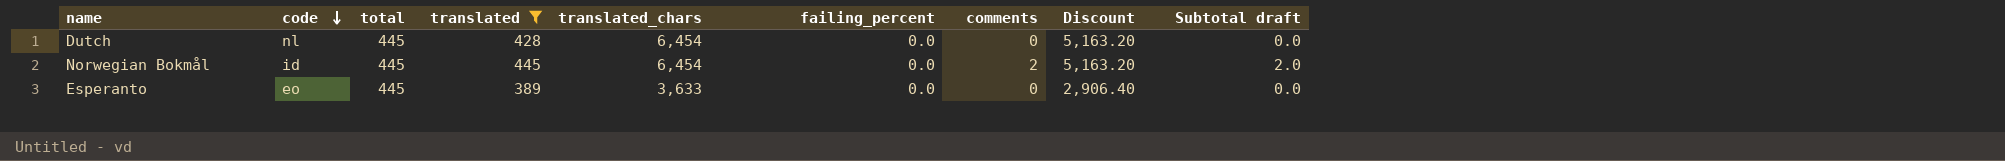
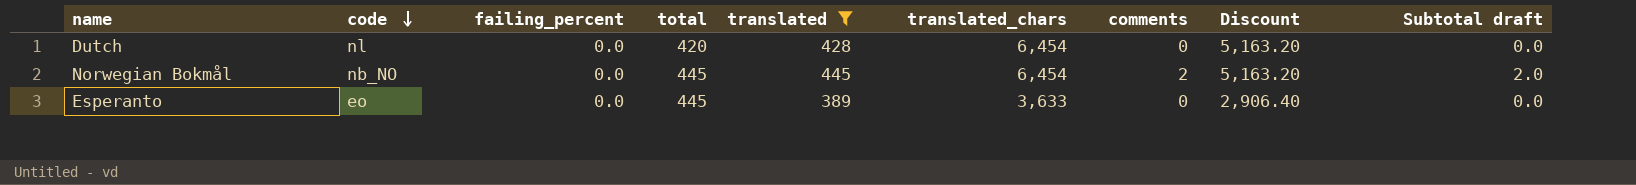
column failing_percent | position: 6 -> 3
Dutch | total: 445 -> 420
Norwegian Bokmål | code: id -> nb_NO

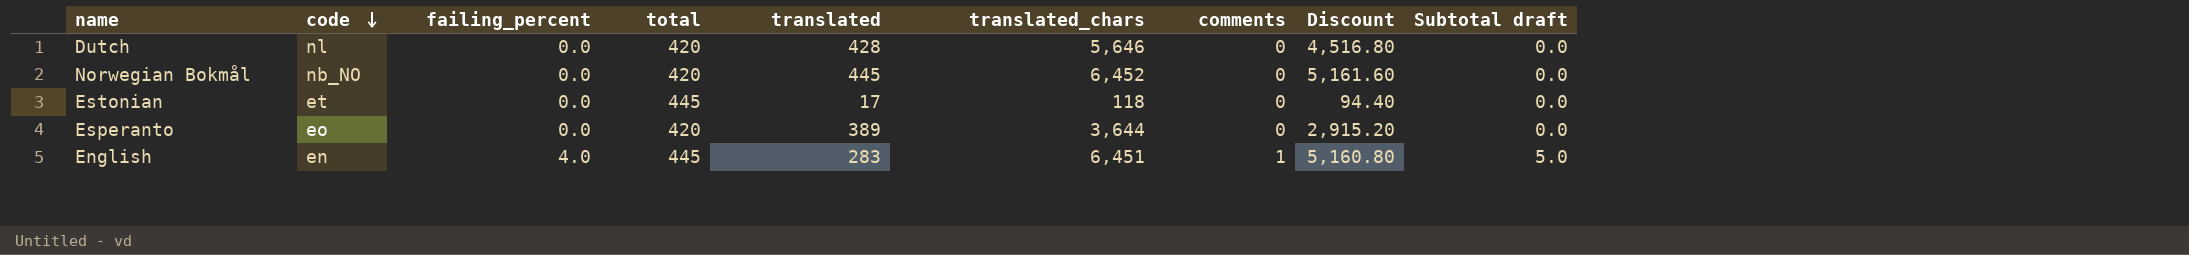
filter: translated >= 389 -> none
Dutch | translated_chars: 6,454 -> 5,646
Dutch | Discount: 5,163.20 -> 4,516.80
Norwegian Bokmål | total: 445 -> 420
Norwegian Bokmål | translated_chars: 6,454 -> 6,452
Norwegian Bokmål | comments: 2 -> 0
Norwegian Bokmål | Discount: 5,163.20 -> 5,161.60
Norwegian Bokmål | Subtotal draft: 2.0 -> 0.0
Esperanto | total: 445 -> 420
Esperanto | translated_chars: 3,633 -> 3,644
Esperanto | Discount: 2,906.40 -> 2,915.20

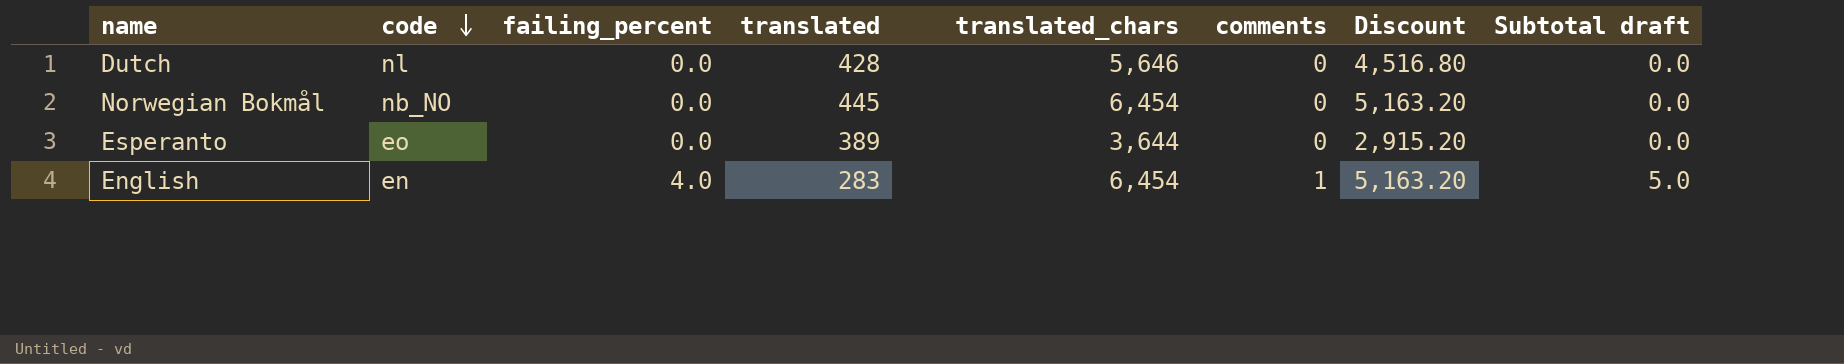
column total | position: 4 -> none
row Estonian: et | 0.0 | 445 | 17 | 118 | 0 | 94.40 | 0.0 -> none
Norwegian Bokmål | translated_chars: 6,452 -> 6,454
Norwegian Bokmål | Discount: 5,161.60 -> 5,163.20
English | translated_chars: 6,451 -> 6,454
English | Discount: 5,160.80 -> 5,163.20

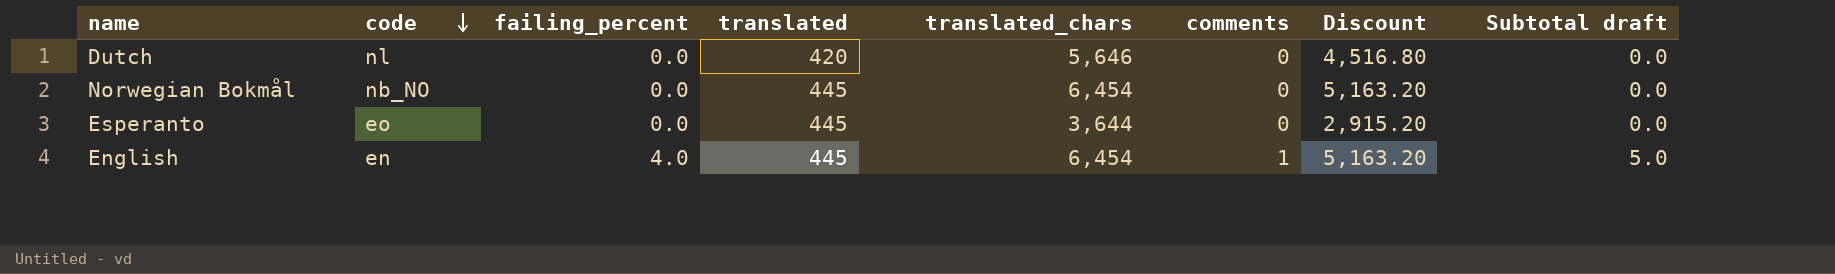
Dutch | translated: 428 -> 420
Esperanto | translated: 389 -> 445
English | translated: 283 -> 445

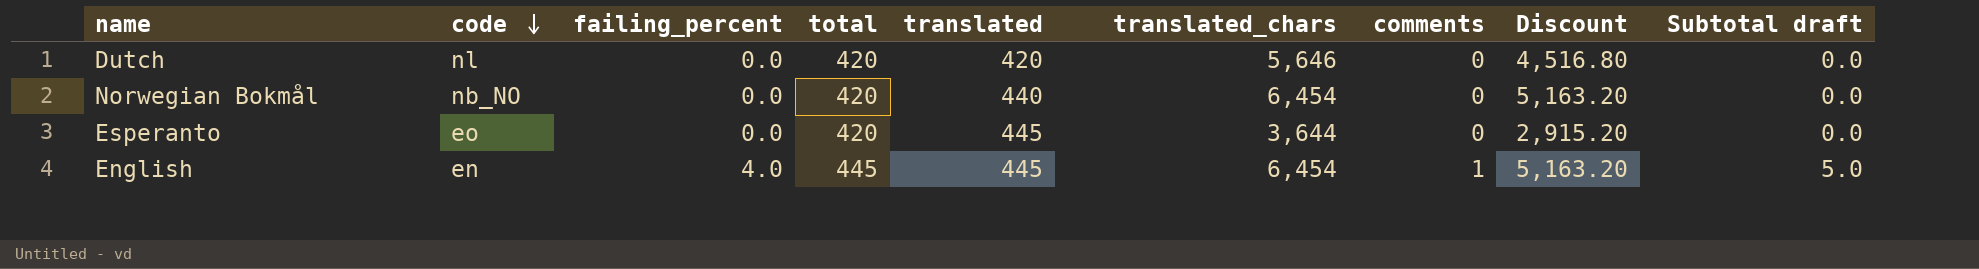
column total | position: none -> 4
Norwegian Bokmål | translated: 445 -> 440

